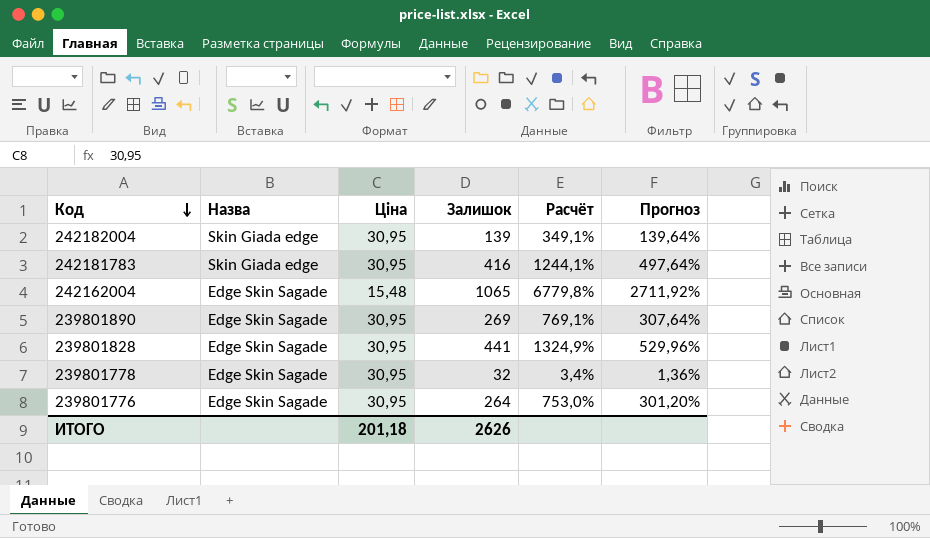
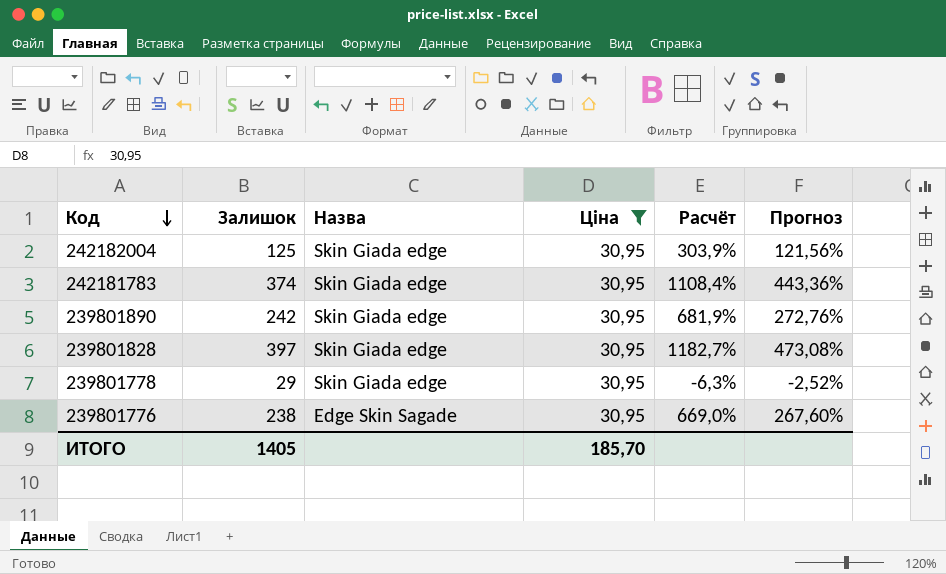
filter: none -> Ціна = 30,95
column Залишок | position: 4 -> 2
242182004 | Залишок: 139 -> 125
242182004 | Расчёт: 349,1% -> 303,9%
242182004 | Прогноз: 139,64% -> 121,56%
242181783 | Залишок: 416 -> 374
242181783 | Расчёт: 1244,1% -> 1108,4%
242181783 | Прогноз: 497,64% -> 443,36%
239801890 | Залишок: 269 -> 242
239801890 | Назва: Edge Skin Sagade -> Skin Giada edge
239801890 | Расчёт: 769,1% -> 681,9%
239801890 | Прогноз: 307,64% -> 272,76%
239801828 | Залишок: 441 -> 397
239801828 | Назва: Edge Skin Sagade -> Skin Giada edge
239801828 | Расчёт: 1324,9% -> 1182,7%
239801828 | Прогноз: 529,96% -> 473,08%
239801778 | Залишок: 32 -> 29
239801778 | Назва: Edge Skin Sagade -> Skin Giada edge
239801778 | Расчёт: 3,4% -> -6,3%
239801778 | Прогноз: 1,36% -> -2,52%
239801776 | Залишок: 264 -> 238
239801776 | Расчёт: 753,0% -> 669,0%
239801776 | Прогноз: 301,20% -> 267,60%
ИТОГО | Залишок: 2626 -> 1405
ИТОГО | Ціна: 201,18 -> 185,70

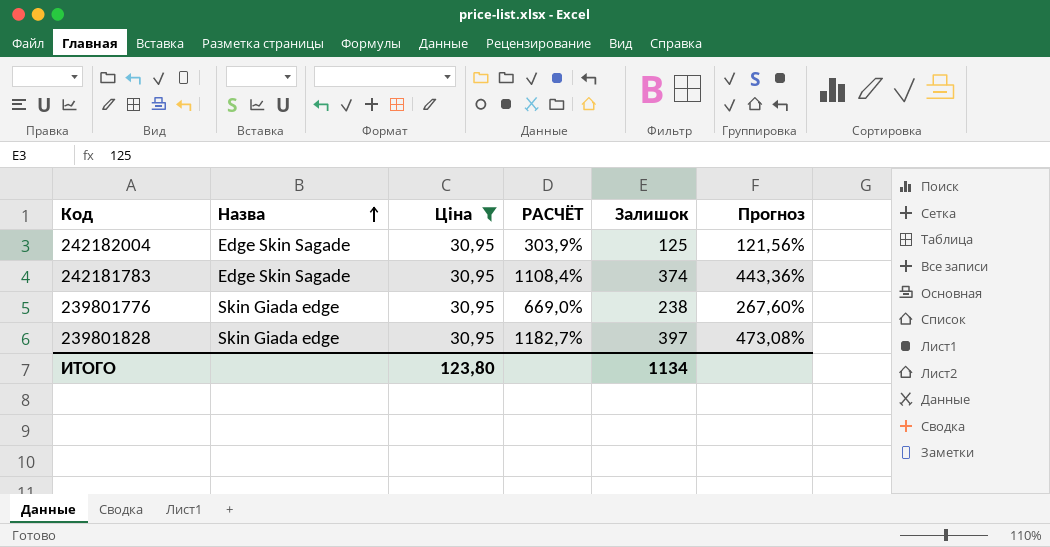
row order: Код descending -> Назва ascending
column name: Расчёт -> РАСЧЁТ
column Залишок | position: 2 -> 5
row 239801890: 242 | Skin Giada edge | 30,95 | 681,9% | 272,76% -> none
row 239801778: 29 | Skin Giada edge | 30,95 | -6,3% | -2,52% -> none
242182004 | Назва: Skin Giada edge -> Edge Skin Sagade
242181783 | Назва: Skin Giada edge -> Edge Skin Sagade
239801776 | Назва: Edge Skin Sagade -> Skin Giada edge
ИТОГО | Ціна: 185,70 -> 123,80
ИТОГО | Залишок: 1405 -> 1134

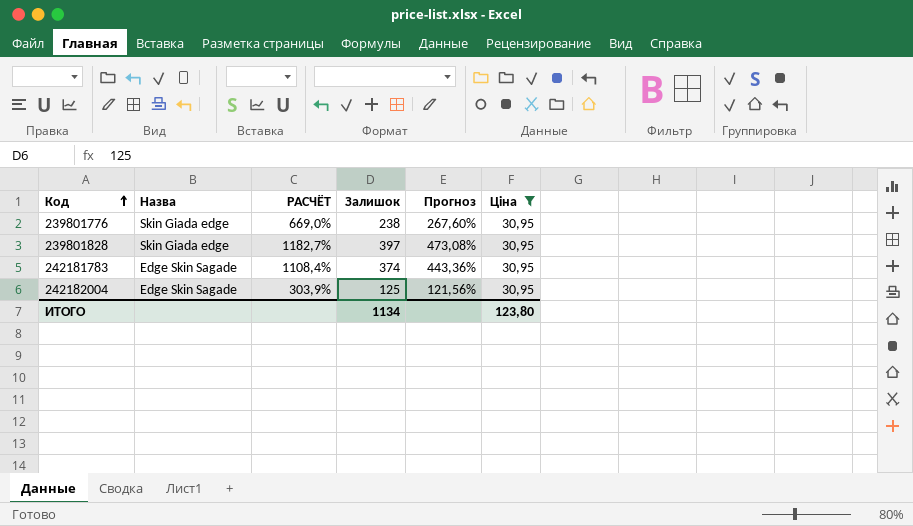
row order: Назва ascending -> Код ascending
column Ціна | position: 3 -> 6

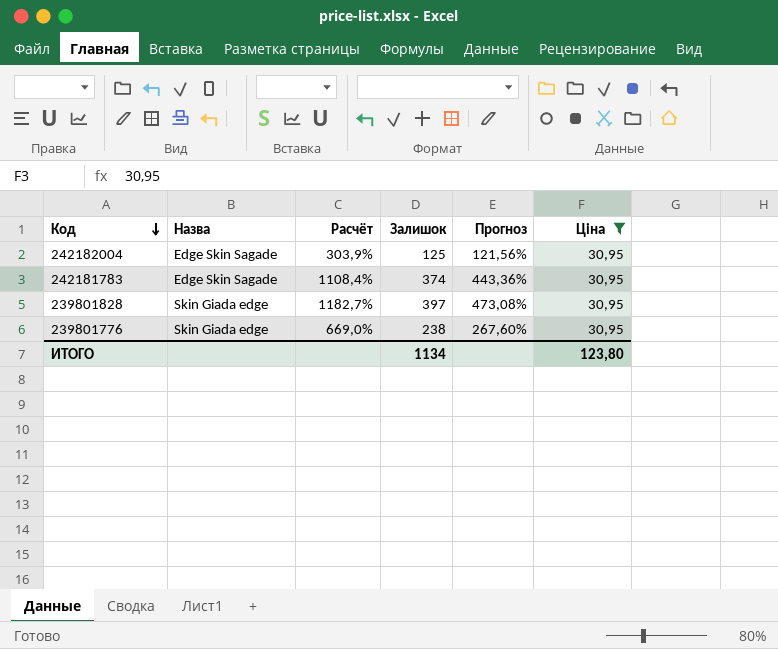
row order: Код ascending -> Код descending
column name: РАСЧЁТ -> Расчёт

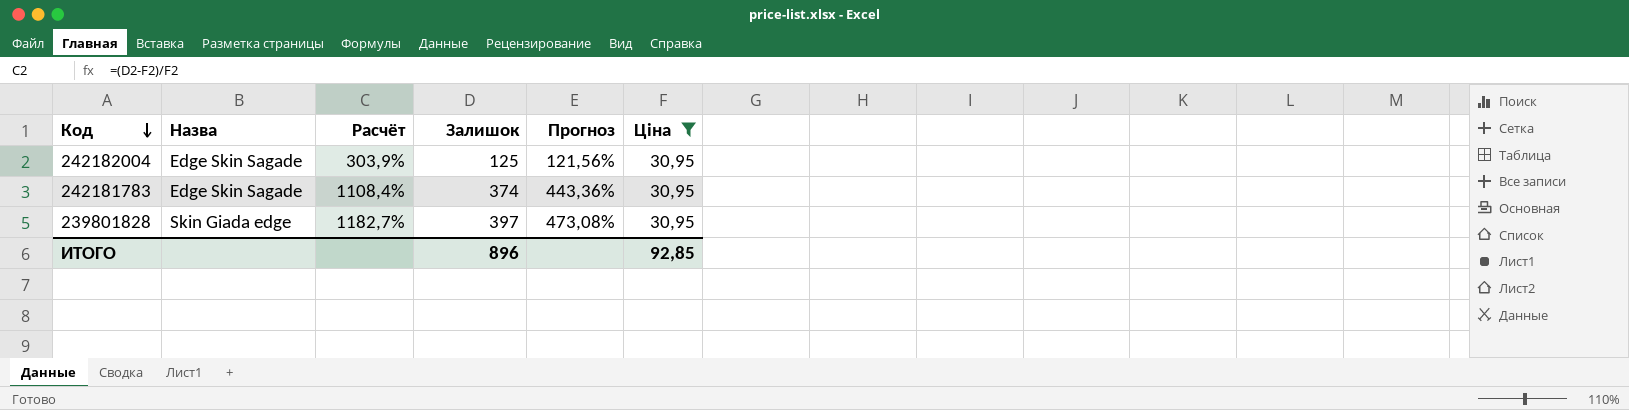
row 239801776: Skin Giada edge | 669,0% | 238 | 267,60% | 30,95 -> none
ИТОГО | Залишок: 1134 -> 896
ИТОГО | Ціна: 123,80 -> 92,85

